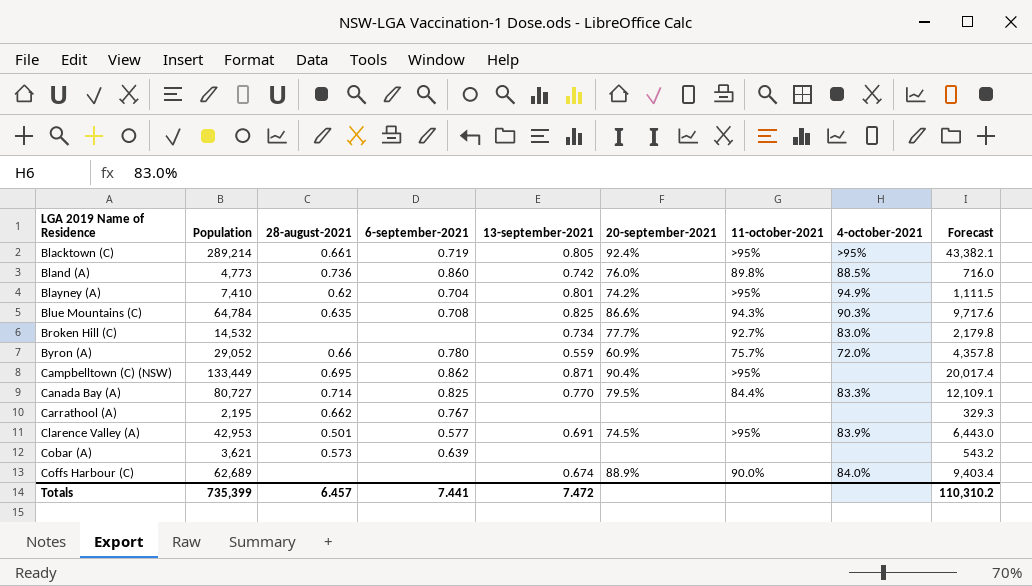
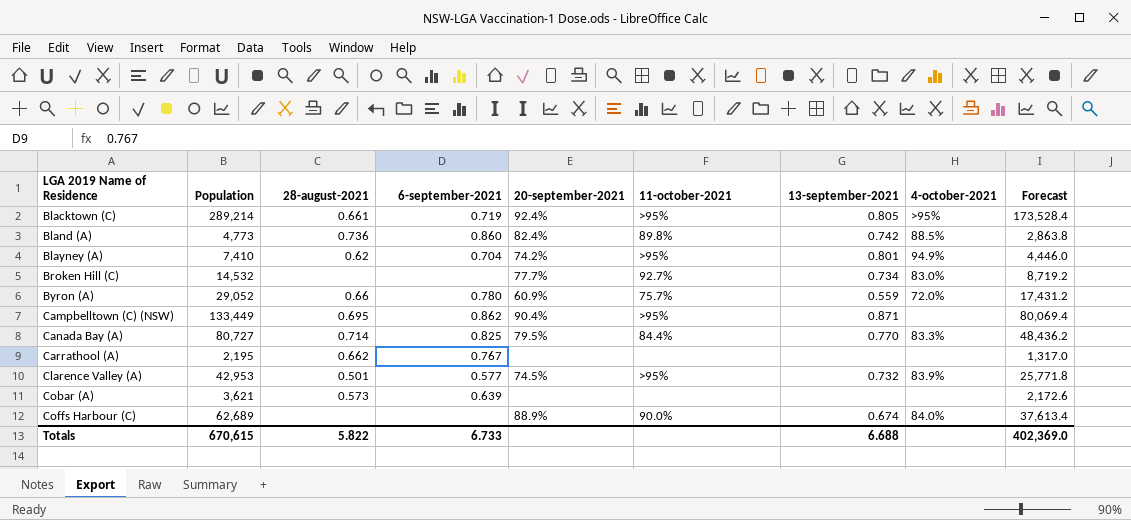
column 13-september-2021 | position: 5 -> 7
column Forecast | formula: [Population] * 0.15 -> [Population] * 0.6
row Blue Mountains (C): 64,784 | 0.635 | 0.708 | 0.825 | 86.6% | 94.3% | 90.3% | 9,717.6 -> none
Bland (A) | 20-september-2021: 76.0% -> 82.4%
Clarence Valley (A) | 13-september-2021: 0.691 -> 0.732
Totals | Population: 735,399 -> 670,615
Totals | 28-august-2021: 6.457 -> 5.822
Totals | 6-september-2021: 7.441 -> 6.733
Totals | 13-september-2021: 7.472 -> 6.688
Totals | Forecast: 110,310.2 -> 402,369.0

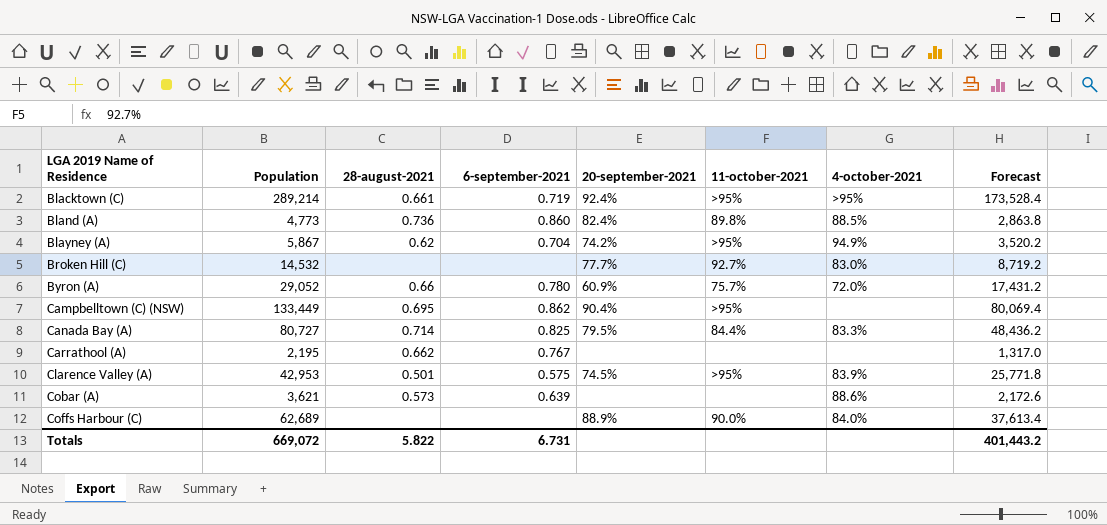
column 13-september-2021 | position: 7 -> none
Blayney (A) | Population: 7,410 -> 5,867
Blayney (A) | Forecast: 4,446.0 -> 3,520.2
Clarence Valley (A) | 6-september-2021: 0.577 -> 0.575
Cobar (A) | 4-october-2021: none -> 88.6%
Totals | Population: 670,615 -> 669,072
Totals | 6-september-2021: 6.733 -> 6.731
Totals | Forecast: 402,369.0 -> 401,443.2

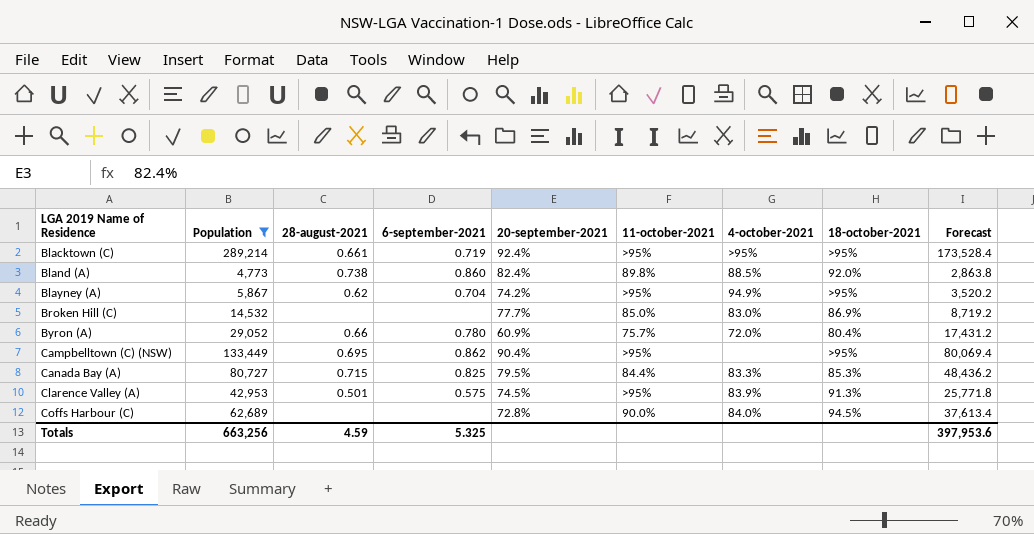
filter: none -> Population >= 4,773
column 18-october-2021 | position: none -> 8
Bland (A) | 28-august-2021: 0.736 -> 0.738
Broken Hill (C) | 11-october-2021: 92.7% -> 85.0%
Canada Bay (A) | 28-august-2021: 0.714 -> 0.715
Coffs Harbour (C) | 20-september-2021: 88.9% -> 72.8%
Totals | Population: 669,072 -> 663,256
Totals | 28-august-2021: 5.822 -> 4.59
Totals | 6-september-2021: 6.731 -> 5.325
Totals | Forecast: 401,443.2 -> 397,953.6

